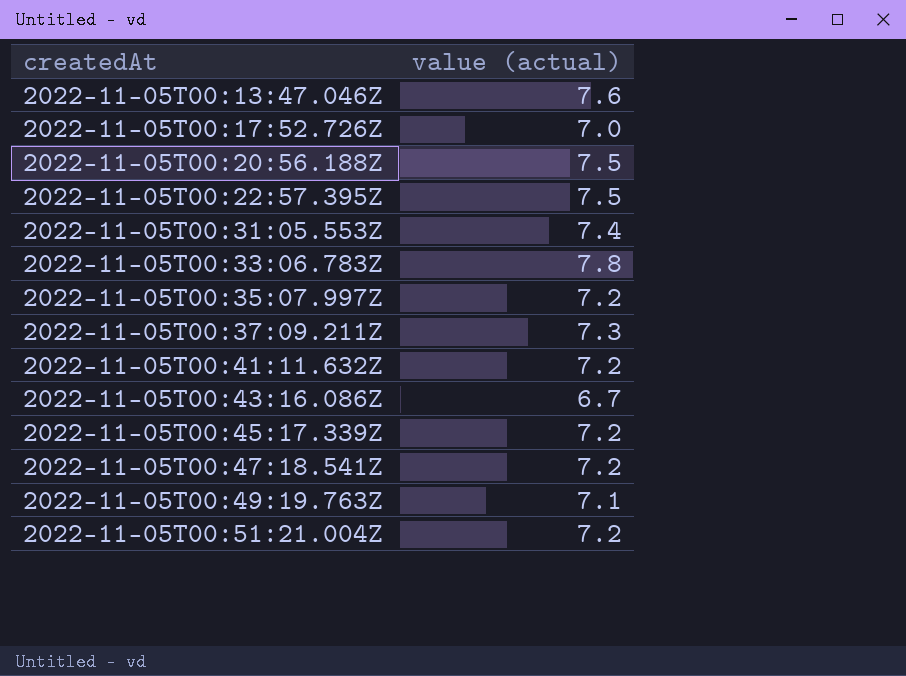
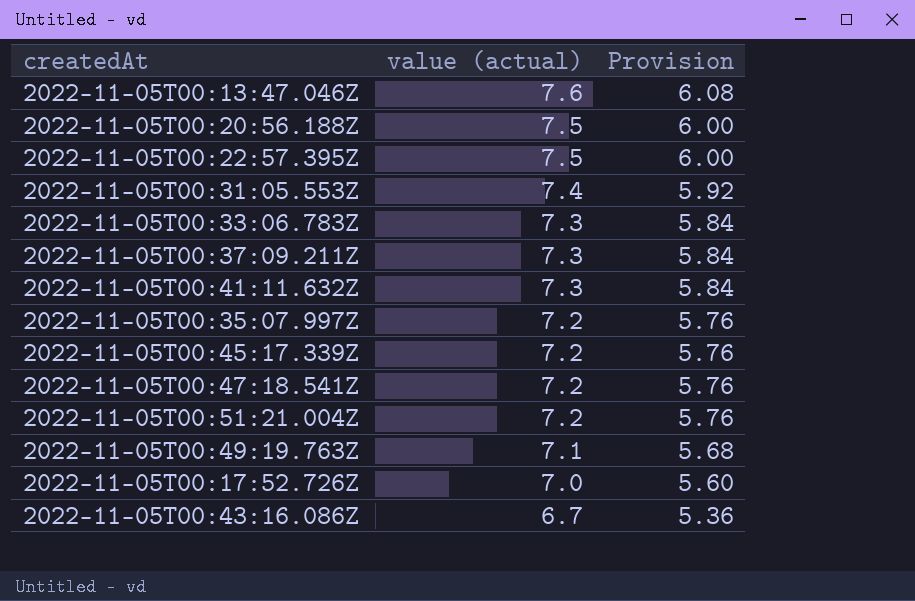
row order: createdAt ascending -> value (actual) descending
column Provision | formula: none -> [value (actual)] * 0.8
2022-11-05T00:33:06.783Z | value (actual): 7.8 -> 7.3
2022-11-05T00:41:11.632Z | value (actual): 7.2 -> 7.3

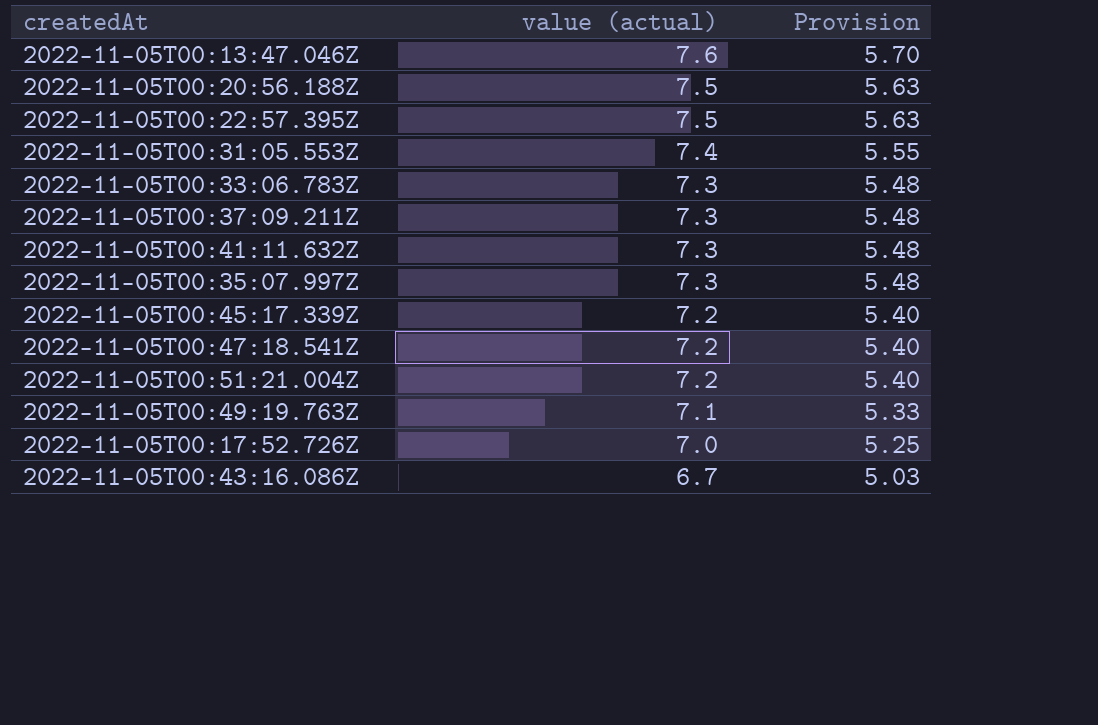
column Provision | formula: [value (actual)] * 0.8 -> [value (actual)] * 0.75
2022-11-05T00:35:07.997Z | value (actual): 7.2 -> 7.3

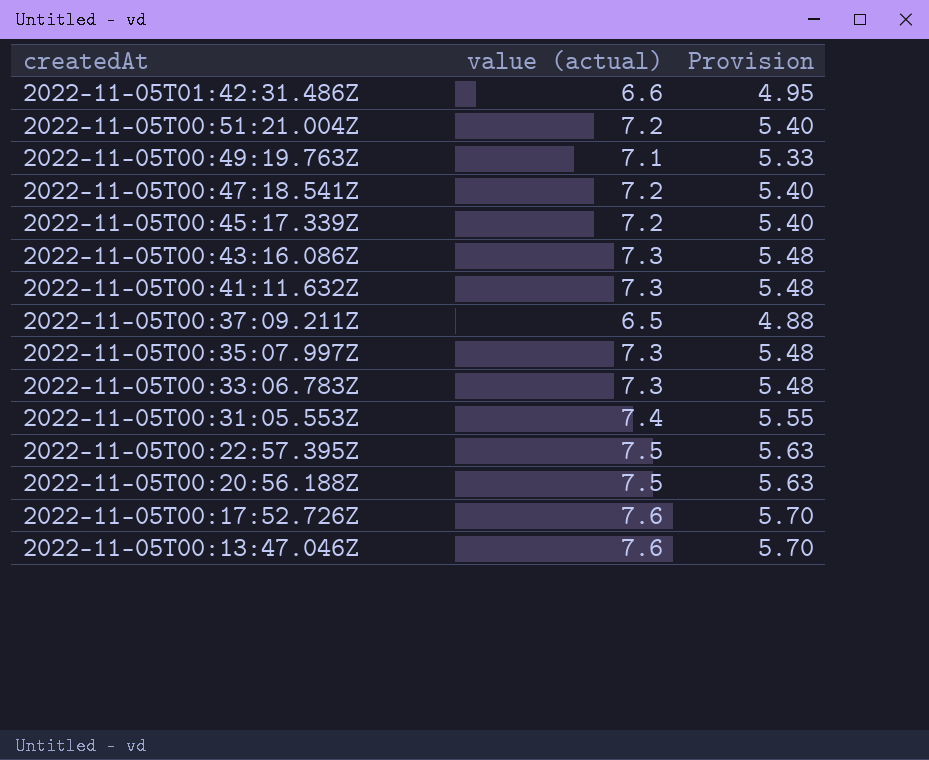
row order: value (actual) descending -> createdAt descending
row 2022-11-05T01:42:31.486Z: none -> 6.6 | 4.95
2022-11-05T00:43:16.086Z | value (actual): 6.7 -> 7.3
2022-11-05T00:43:16.086Z | Provision: 5.03 -> 5.48
2022-11-05T00:37:09.211Z | value (actual): 7.3 -> 6.5
2022-11-05T00:37:09.211Z | Provision: 5.48 -> 4.88
2022-11-05T00:17:52.726Z | value (actual): 7.0 -> 7.6
2022-11-05T00:17:52.726Z | Provision: 5.25 -> 5.70

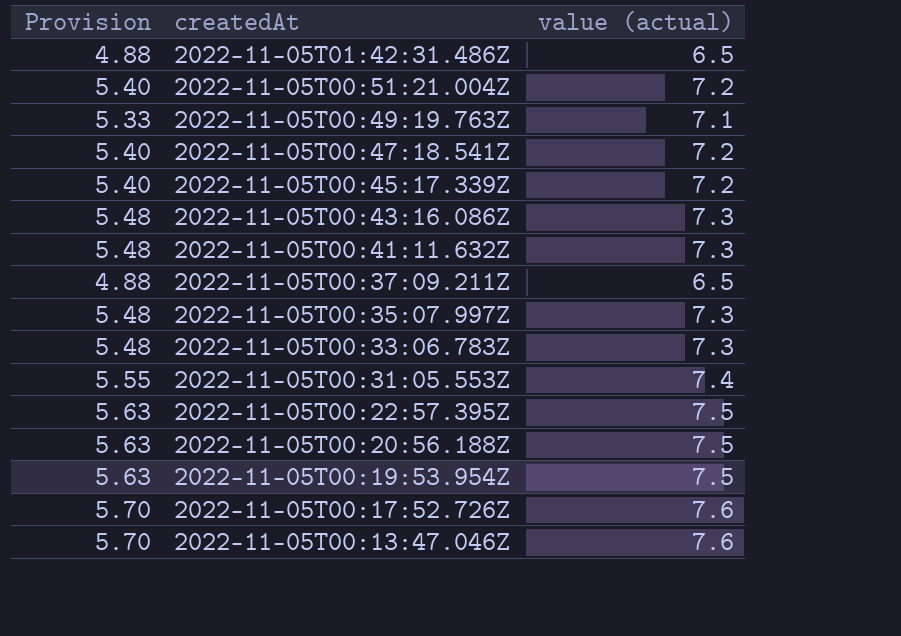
column Provision | position: 3 -> 1
2022-11-05T01:42:31.486Z | Provision: 4.95 -> 4.88
2022-11-05T01:42:31.486Z | value (actual): 6.6 -> 6.5
row 2022-11-05T00:19:53.954Z: none -> 5.63 | 7.5

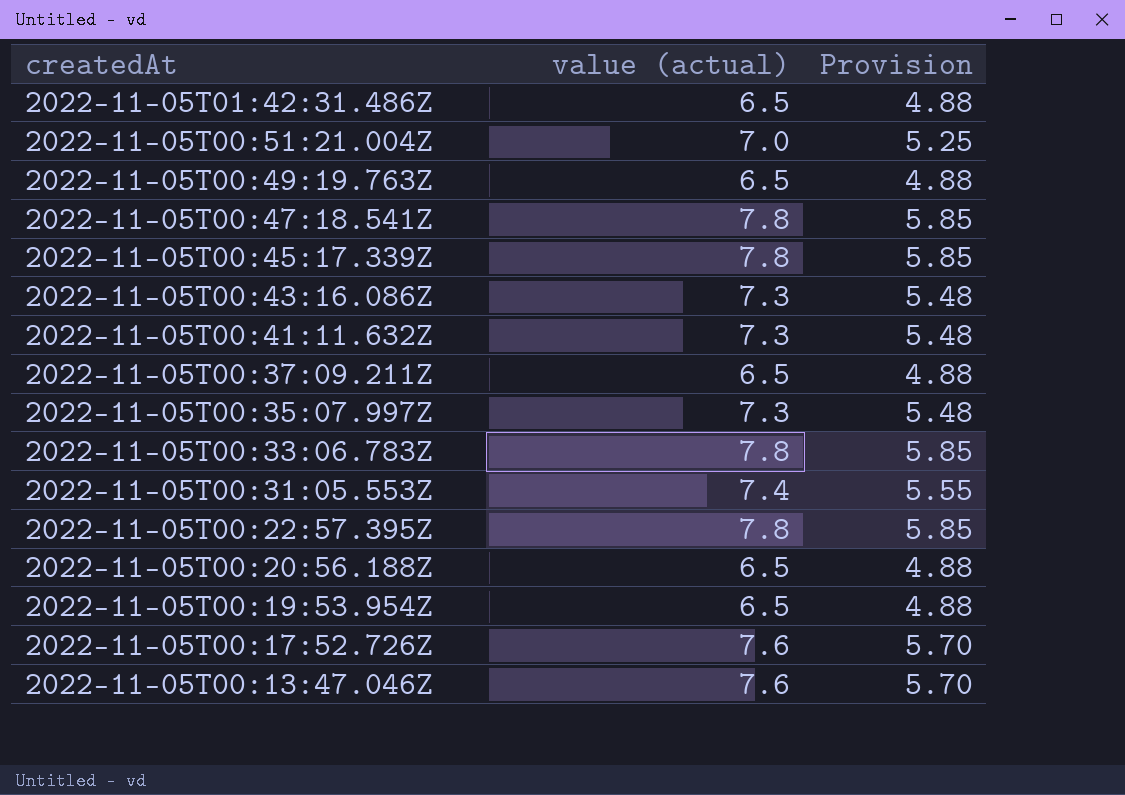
column Provision | position: 1 -> 3
2022-11-05T00:51:21.004Z | value (actual): 7.2 -> 7.0
2022-11-05T00:51:21.004Z | Provision: 5.40 -> 5.25
2022-11-05T00:49:19.763Z | value (actual): 7.1 -> 6.5
2022-11-05T00:49:19.763Z | Provision: 5.33 -> 4.88
2022-11-05T00:47:18.541Z | value (actual): 7.2 -> 7.8
2022-11-05T00:47:18.541Z | Provision: 5.40 -> 5.85
2022-11-05T00:45:17.339Z | value (actual): 7.2 -> 7.8
2022-11-05T00:45:17.339Z | Provision: 5.40 -> 5.85
2022-11-05T00:33:06.783Z | value (actual): 7.3 -> 7.8
2022-11-05T00:33:06.783Z | Provision: 5.48 -> 5.85
2022-11-05T00:22:57.395Z | value (actual): 7.5 -> 7.8
2022-11-05T00:22:57.395Z | Provision: 5.63 -> 5.85
2022-11-05T00:20:56.188Z | value (actual): 7.5 -> 6.5
2022-11-05T00:20:56.188Z | Provision: 5.63 -> 4.88
2022-11-05T00:19:53.954Z | value (actual): 7.5 -> 6.5
2022-11-05T00:19:53.954Z | Provision: 5.63 -> 4.88

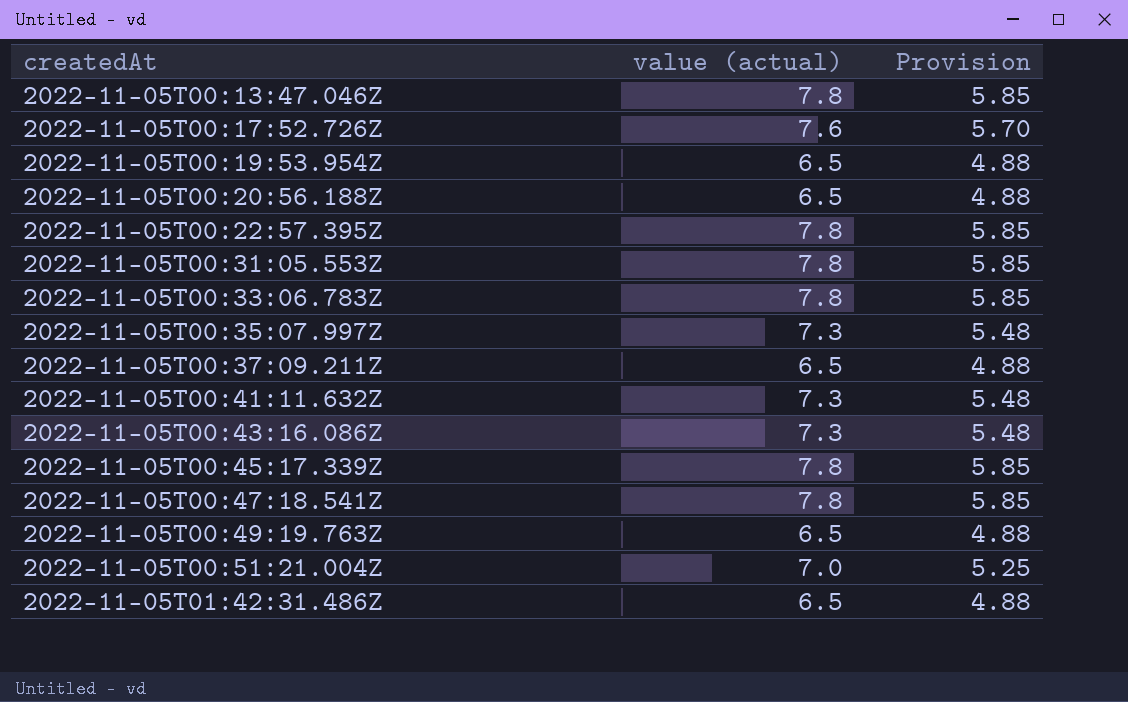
row order: createdAt descending -> createdAt ascending
2022-11-05T00:13:47.046Z | value (actual): 7.6 -> 7.8
2022-11-05T00:13:47.046Z | Provision: 5.70 -> 5.85
2022-11-05T00:31:05.553Z | value (actual): 7.4 -> 7.8
2022-11-05T00:31:05.553Z | Provision: 5.55 -> 5.85

